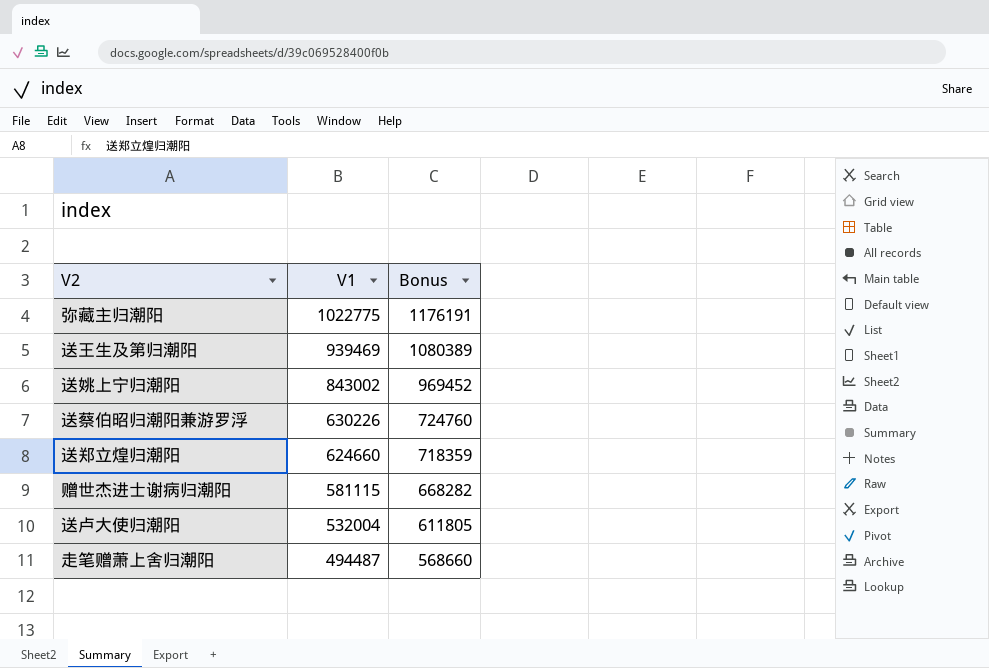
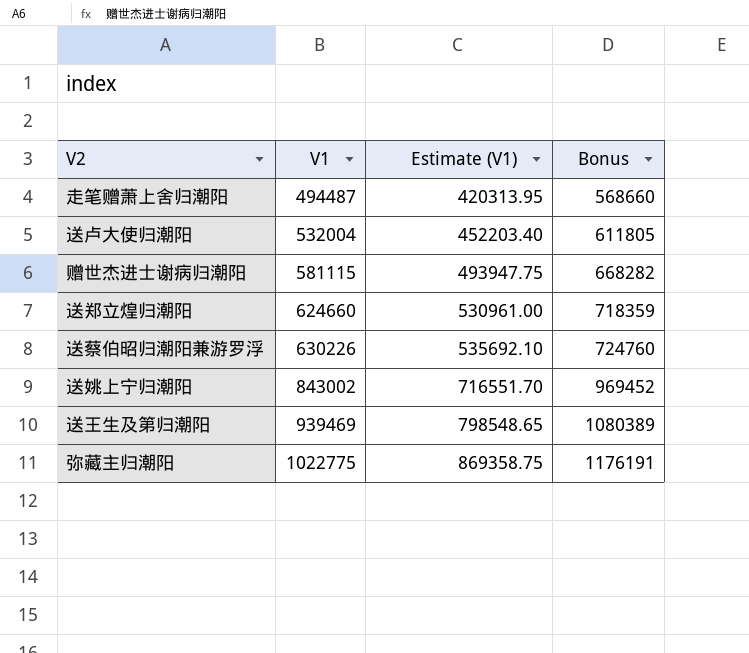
row order: V1 descending -> V1 ascending
column Estimate (V1) | formula: none -> [V1] * 0.85

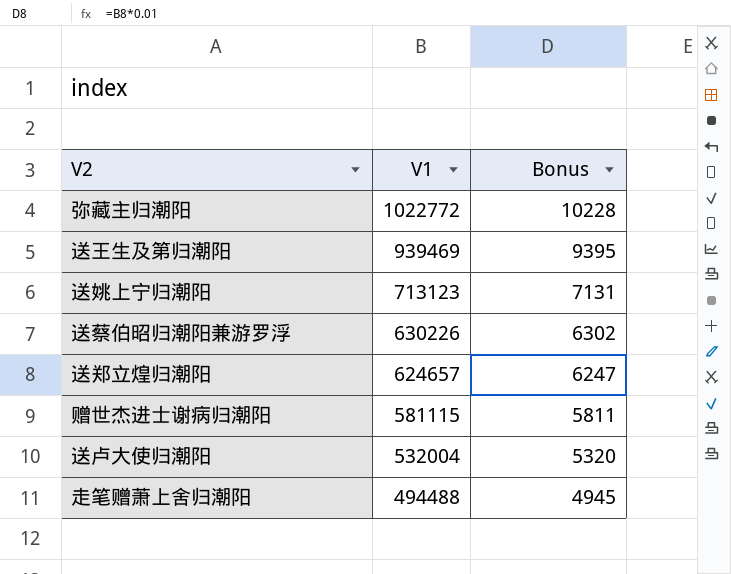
row order: V1 ascending -> V1 descending
column Estimate (V1) | formula: [V1] * 0.85 -> none
column Bonus | formula: [V1] * 1.15 -> [V1] * 0.01
弥藏主归潮阳 | V1: 1022775 -> 1022772
送姚上宁归潮阳 | V1: 843002 -> 713123
送郑立煌归潮阳 | V1: 624660 -> 624657
走笔赠萧上舍归潮阳 | V1: 494487 -> 494488

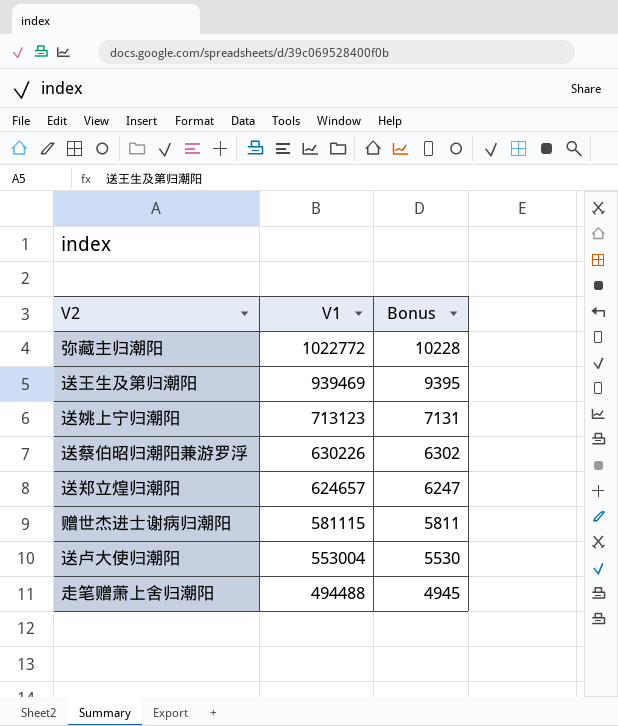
送卢大使归潮阳 | V1: 532004 -> 553004
送卢大使归潮阳 | Bonus: 5320 -> 5530

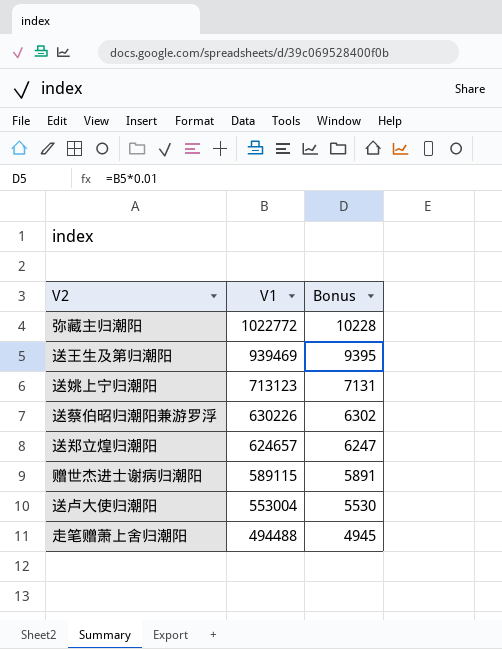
赠世杰进士谢病归潮阳 | V1: 581115 -> 589115
赠世杰进士谢病归潮阳 | Bonus: 5811 -> 5891

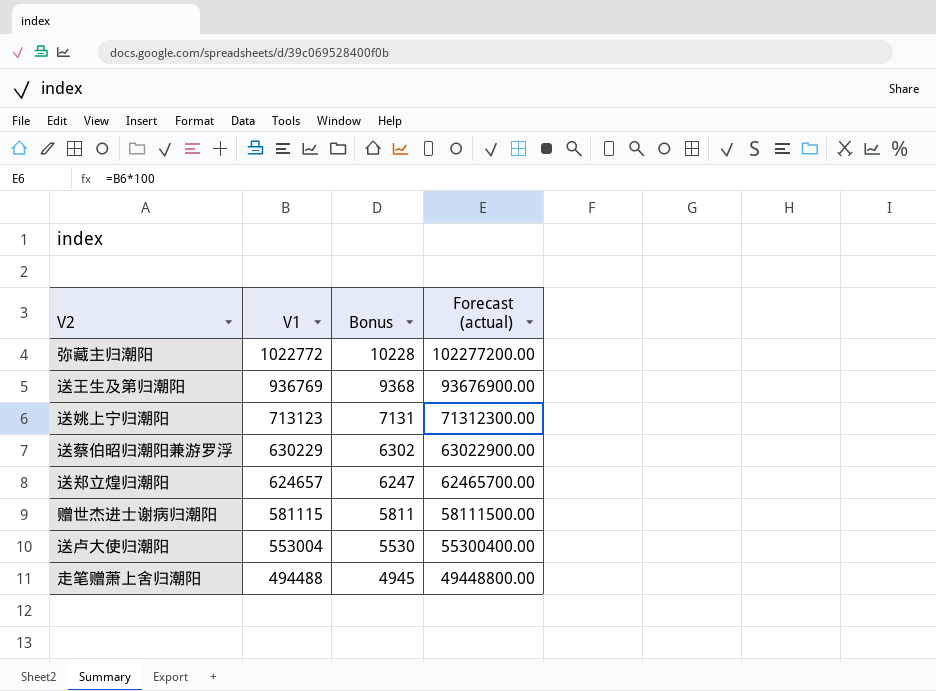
column Forecast (actual) | formula: none -> [V1] * 100
送王生及第归潮阳 | V1: 939469 -> 936769
送王生及第归潮阳 | Bonus: 9395 -> 9368
送蔡伯昭归潮阳兼游罗浮 | V1: 630226 -> 630229
赠世杰进士谢病归潮阳 | V1: 589115 -> 581115
赠世杰进士谢病归潮阳 | Bonus: 5891 -> 5811

